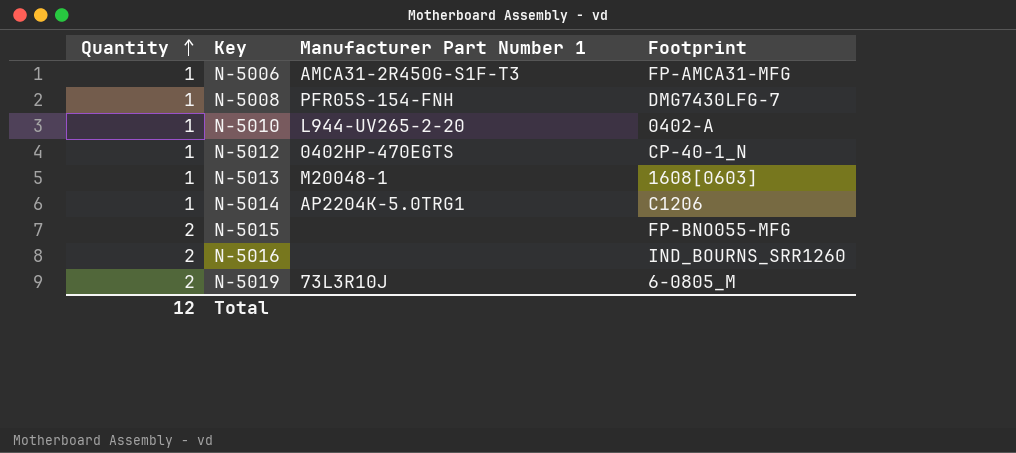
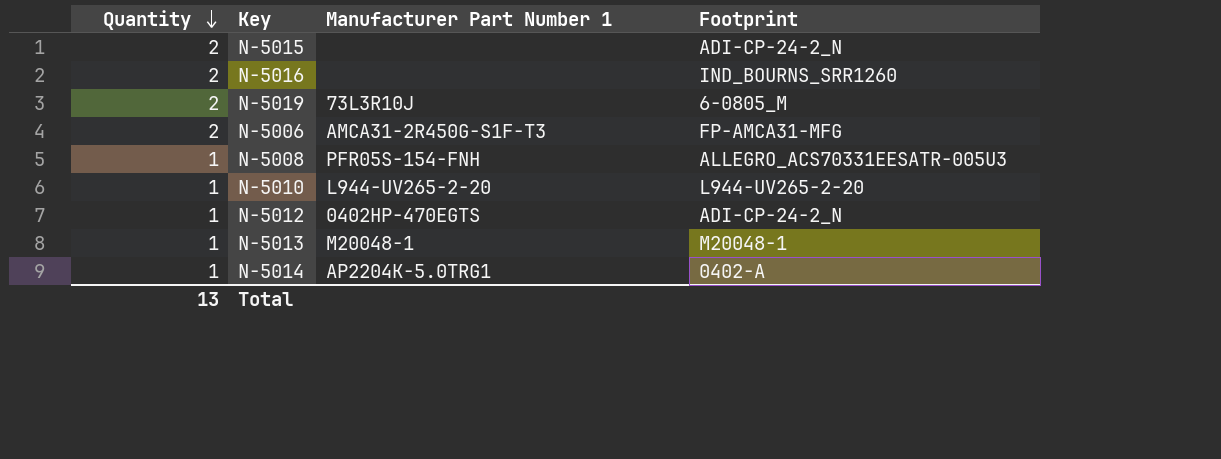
row order: Quantity ascending -> Quantity descending
N-5015 | Footprint: FP-BNO055-MFG -> ADI-CP-24-2_N
N-5006 | Quantity: 1 -> 2
N-5008 | Footprint: DMG7430LFG-7 -> ALLEGRO_ACS70331EESATR-005U3
N-5010 | Footprint: 0402-A -> L944-UV265-2-20
N-5012 | Footprint: CP-40-1_N -> ADI-CP-24-2_N
N-5013 | Footprint: 1608[0603] -> M20048-1
N-5014 | Footprint: C1206 -> 0402-A
Total | Quantity: 12 -> 13

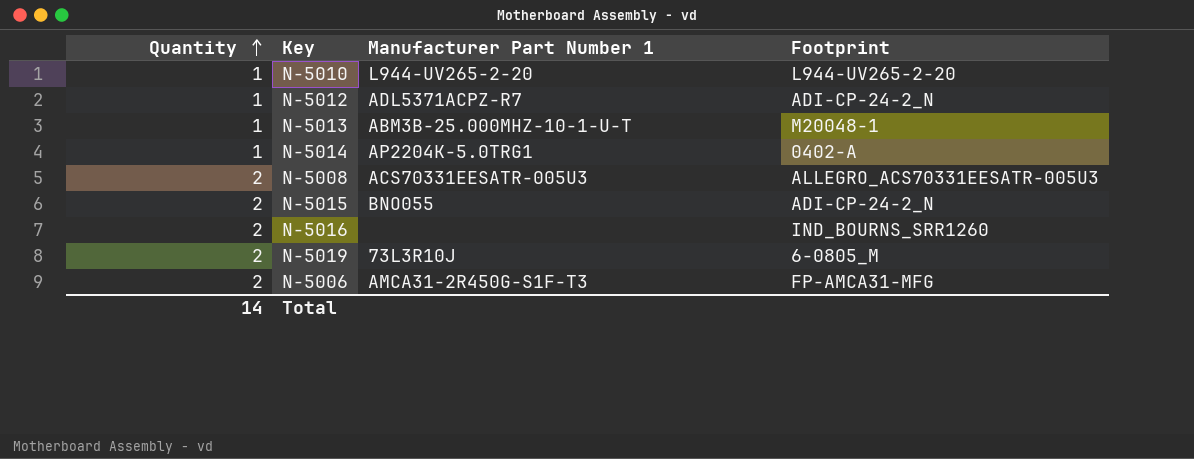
row order: Quantity descending -> Quantity ascending
N-5012 | Manufacturer Part Number 1: 0402HP-470EGTS -> ADL5371ACPZ-R7
N-5013 | Manufacturer Part Number 1: M20048-1 -> ABM3B-25.000MHZ-10-1-U-T
N-5008 | Quantity: 1 -> 2
N-5008 | Manufacturer Part Number 1: PFR05S-154-FNH -> ACS70331EESATR-005U3
N-5015 | Manufacturer Part Number 1: none -> BNO055
Total | Quantity: 13 -> 14

